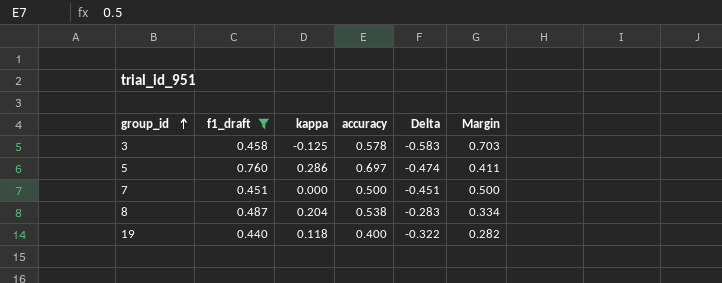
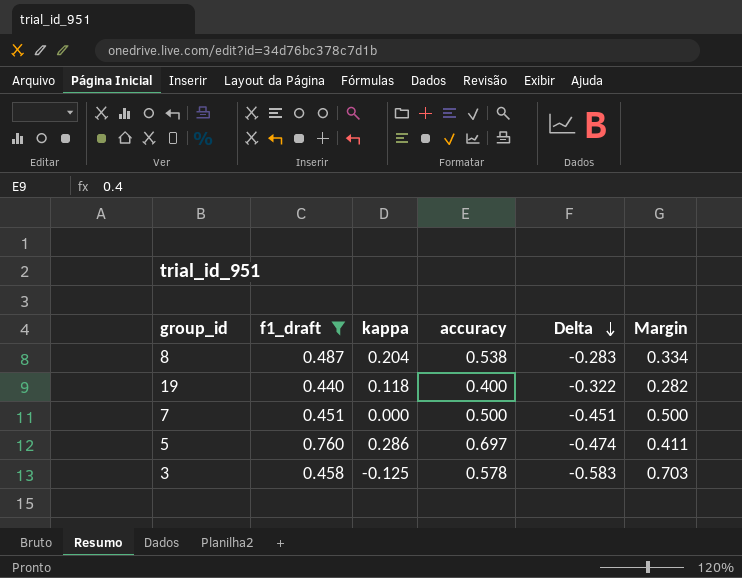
row order: group_id ascending -> Delta descending

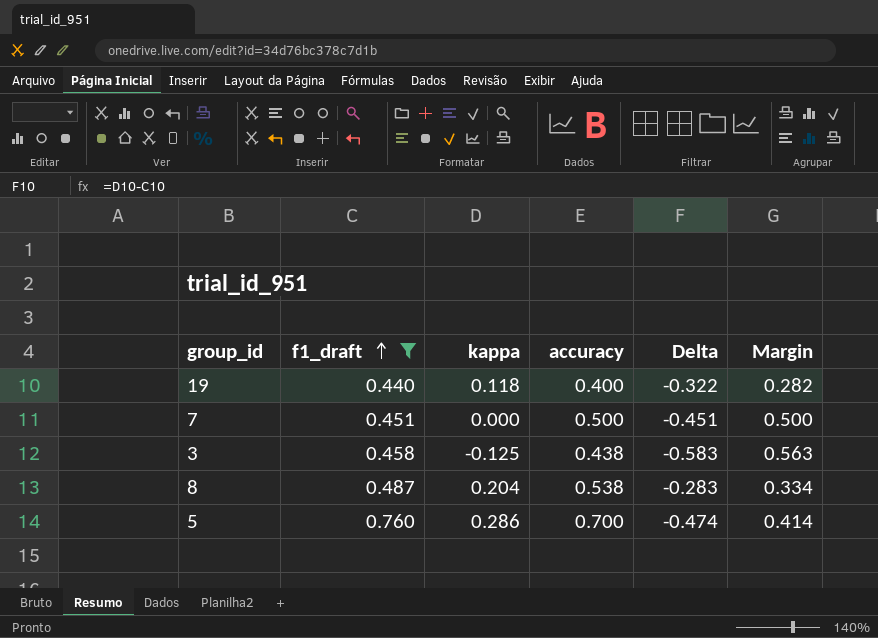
row order: Delta descending -> f1_draft ascending
3 | accuracy: 0.578 -> 0.438
3 | Margin: 0.703 -> 0.563
5 | accuracy: 0.697 -> 0.700
5 | Margin: 0.411 -> 0.414

